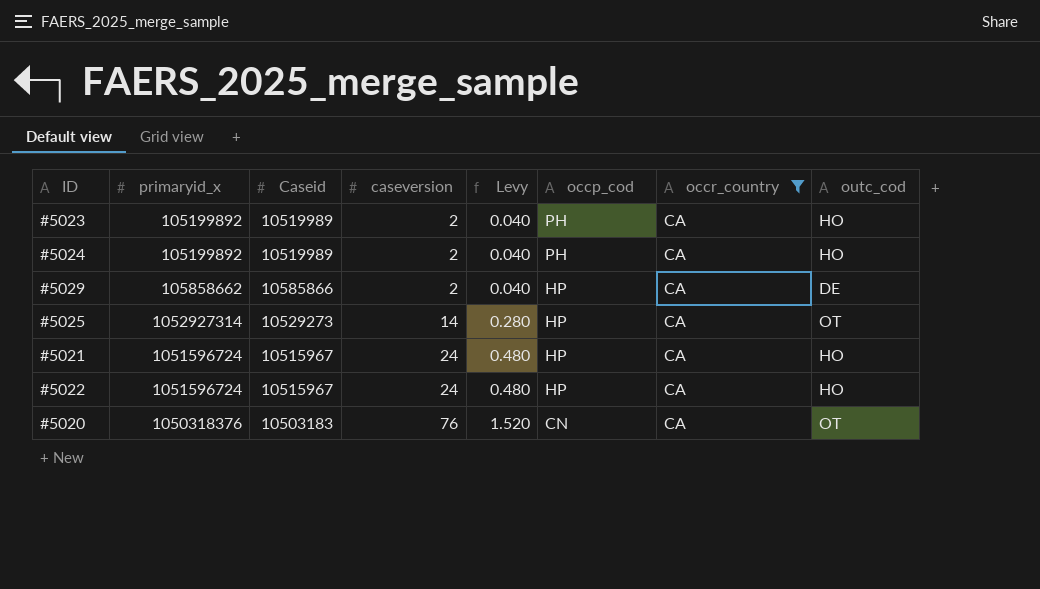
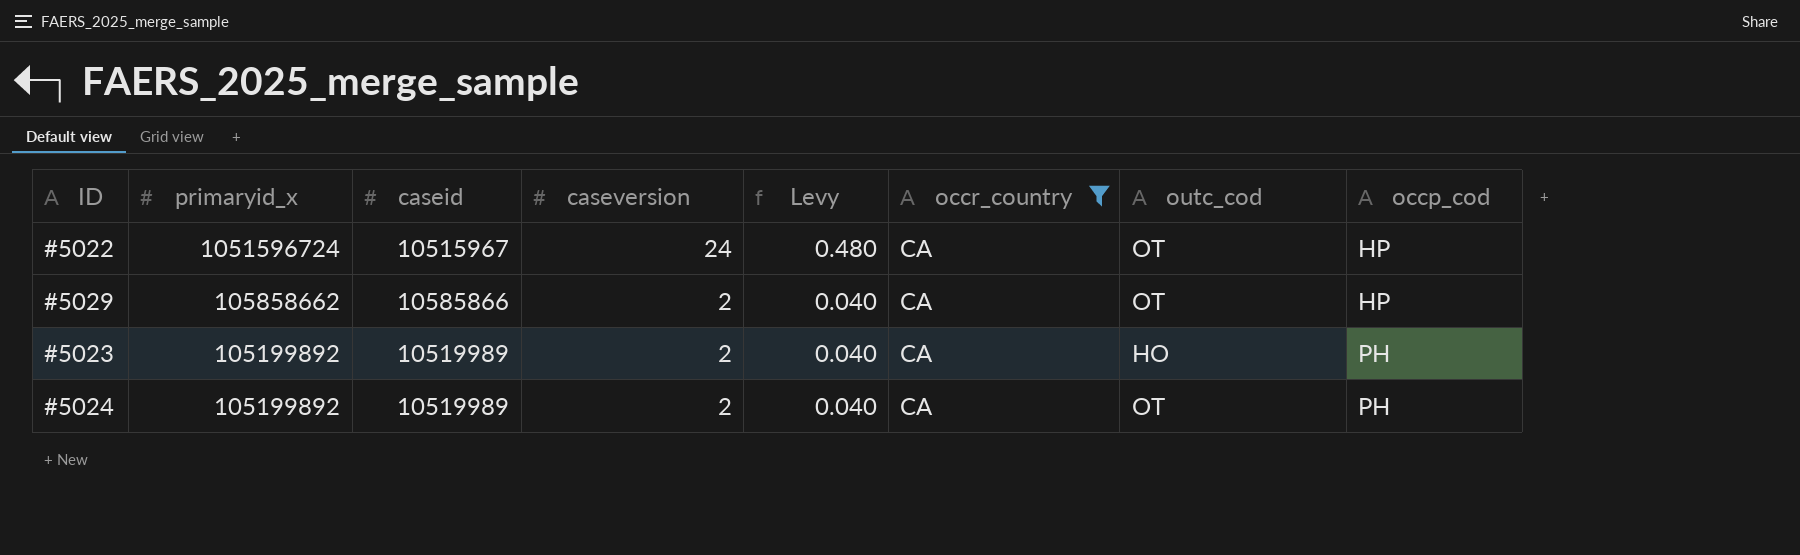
row order: caseversion ascending -> primaryid_x descending
column name: Caseid -> caseid
column occp_cod | position: 6 -> 8
row #5025: 1052927314 | 10529273 | 14 | 0.280 | HP | CA | OT -> none
row #5021: 1051596724 | 10515967 | 24 | 0.480 | HP | CA | HO -> none
row #5020: 1050318376 | 10503183 | 76 | 1.520 | CN | CA | OT -> none
#5022 | outc_cod: HO -> OT
#5029 | outc_cod: DE -> OT
#5024 | outc_cod: HO -> OT

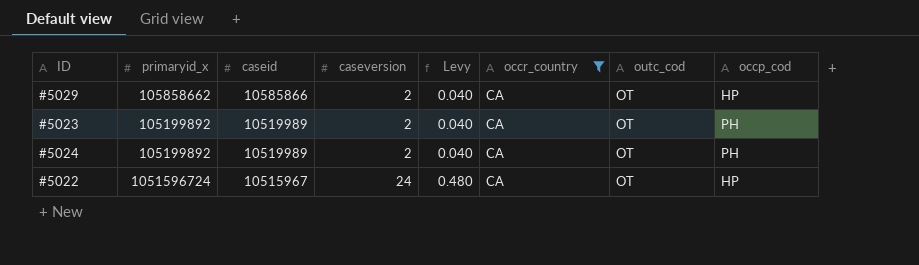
row order: primaryid_x descending -> caseid descending
#5023 | outc_cod: HO -> OT

